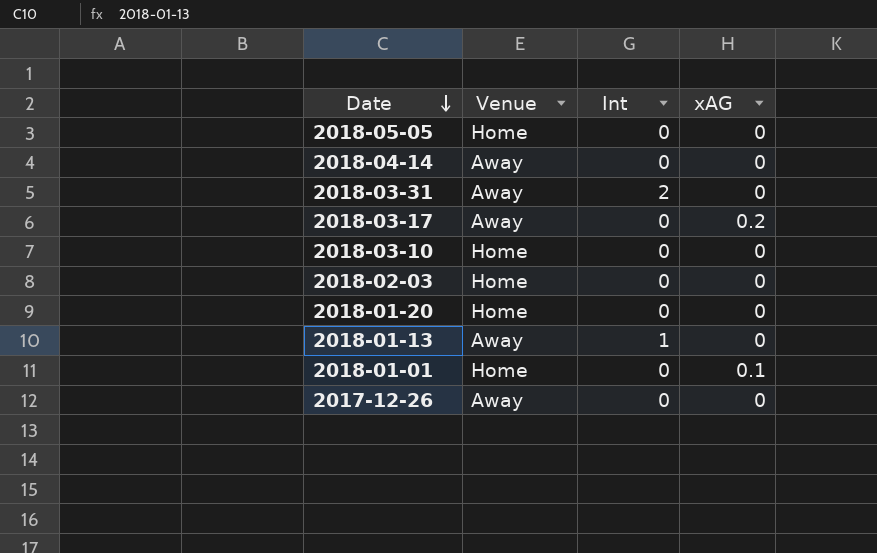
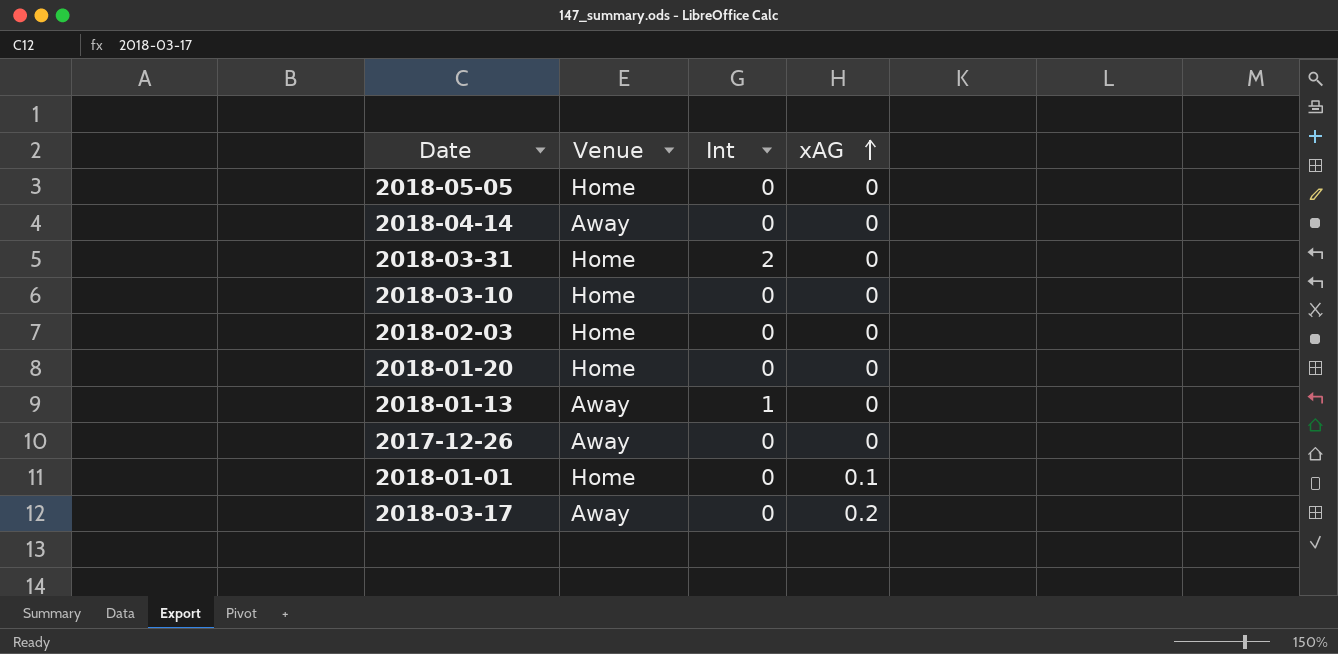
row order: Date descending -> xAG ascending
2018-03-31 | Venue: Away -> Home

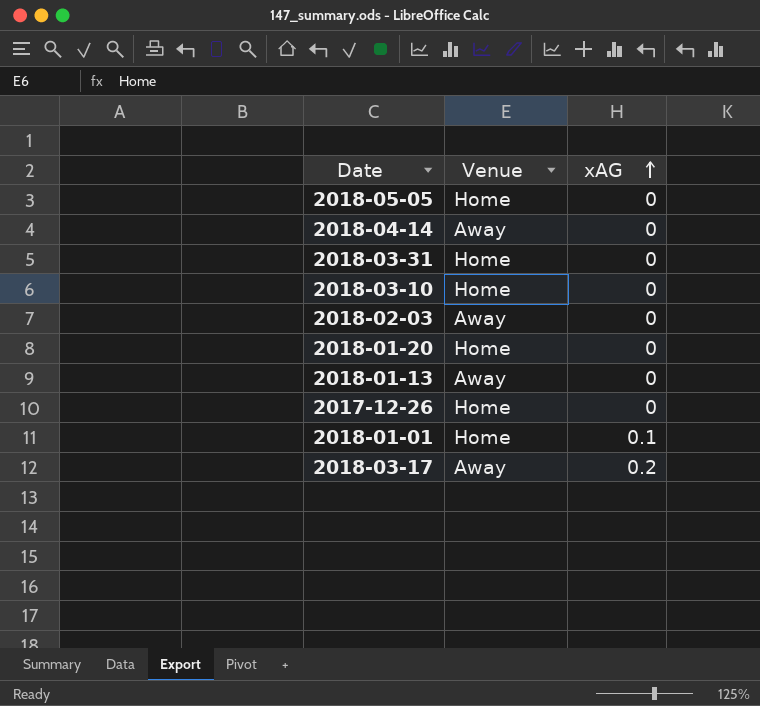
column Int | position: 3 -> none
2018-02-03 | Venue: Home -> Away
2017-12-26 | Venue: Away -> Home

